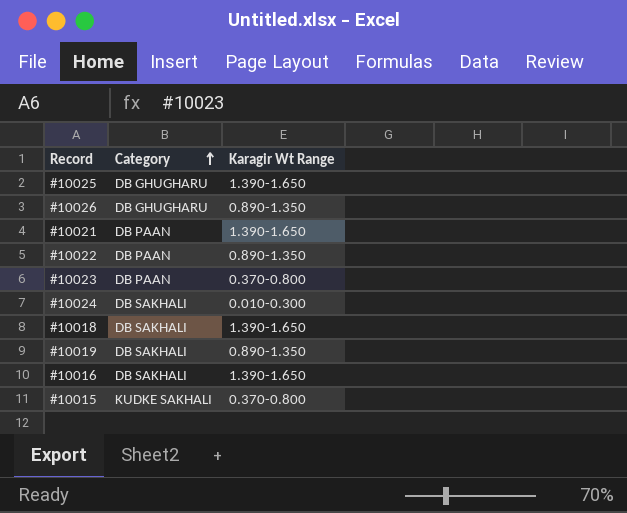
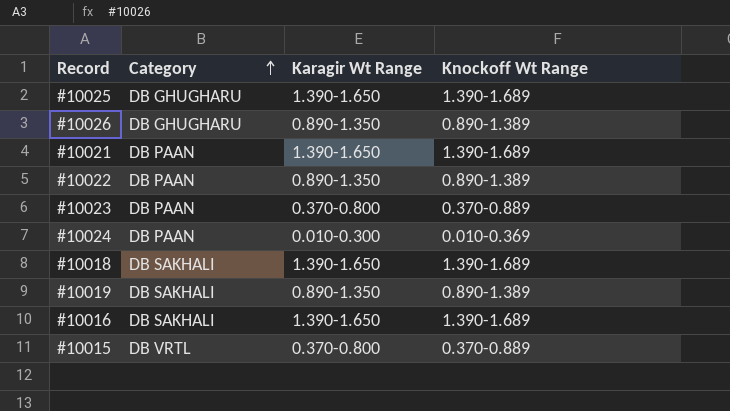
column Knockoff Wt Range | position: none -> 4
#10024 | Category: DB SAKHALI -> DB PAAN
#10015 | Category: KUDKE SAKHALI -> DB VRTL

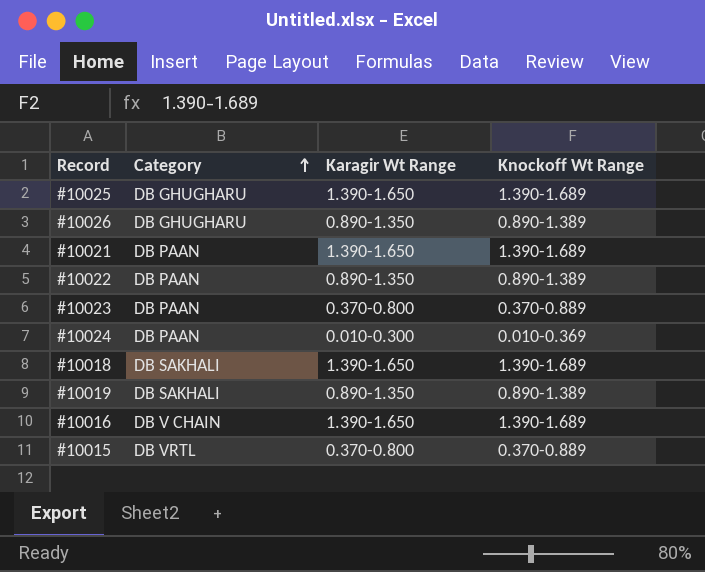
#10016 | Category: DB SAKHALI -> DB V CHAIN

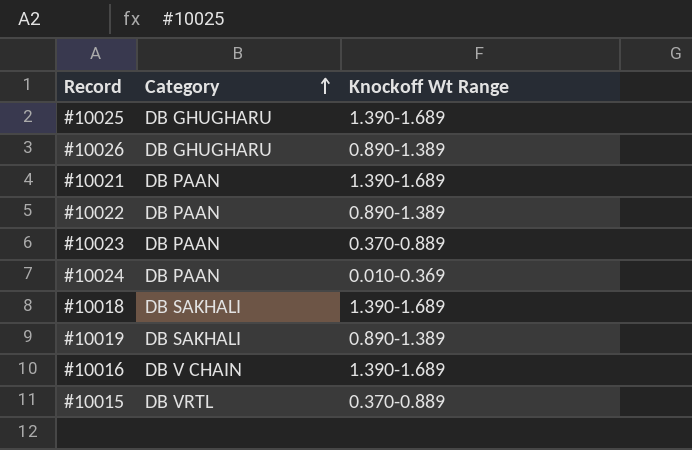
column Karagir Wt Range | position: 3 -> none

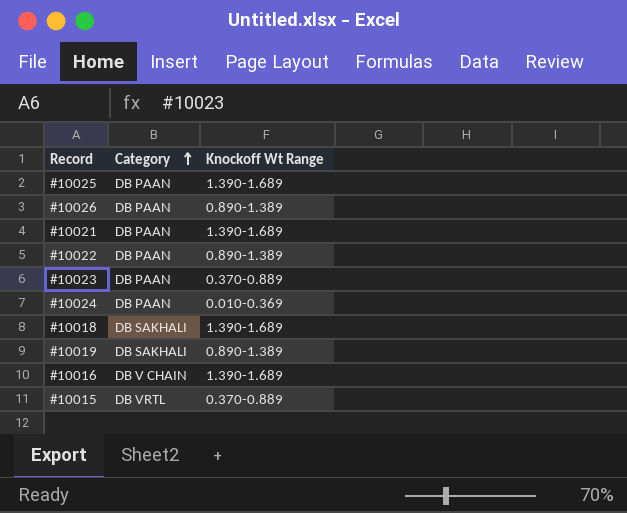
#10025 | Category: DB GHUGHARU -> DB PAAN
#10026 | Category: DB GHUGHARU -> DB PAAN

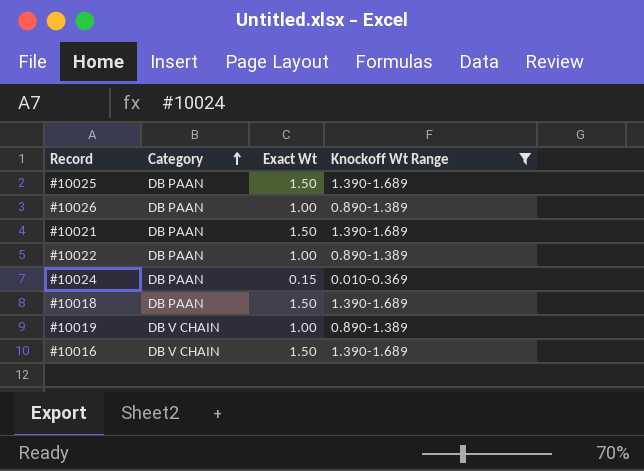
filter: none -> Knockoff Wt Range != 0.370-0.889
column Exact Wt | position: none -> 3
#10018 | Category: DB SAKHALI -> DB PAAN
#10019 | Category: DB SAKHALI -> DB V CHAIN

